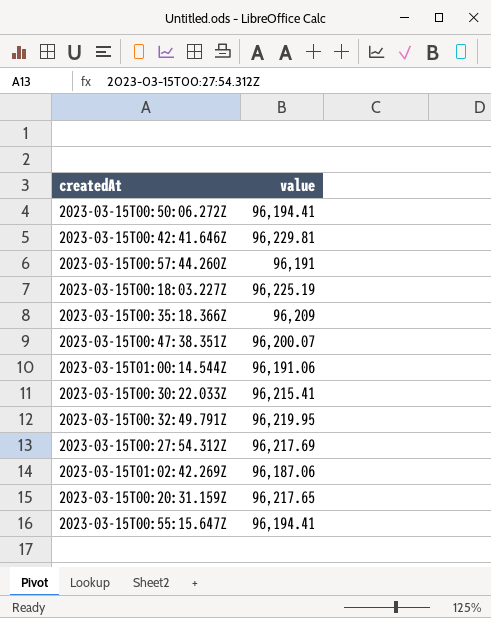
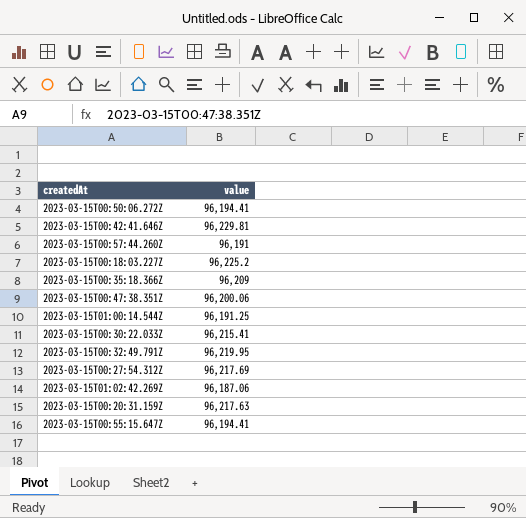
2023-03-15T00:18:03.227Z | value: 96,225.19 -> 96,225.2
2023-03-15T00:47:38.351Z | value: 96,200.07 -> 96,200.06
2023-03-15T01:00:14.544Z | value: 96,191.06 -> 96,191.25
2023-03-15T00:20:31.159Z | value: 96,217.65 -> 96,217.63

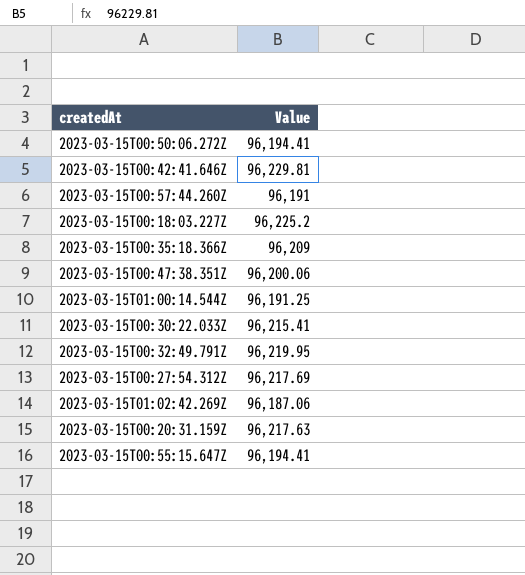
column name: value -> Value

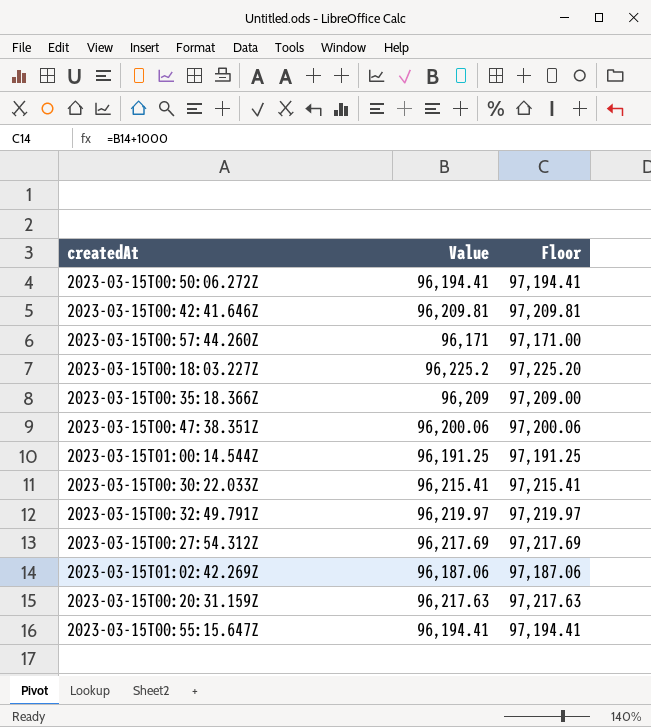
column Floor | formula: none -> [Value] + 1000
2023-03-15T00:42:41.646Z | Value: 96,229.81 -> 96,209.81
2023-03-15T00:57:44.260Z | Value: 96,191 -> 96,171
2023-03-15T00:32:49.791Z | Value: 96,219.95 -> 96,219.97

